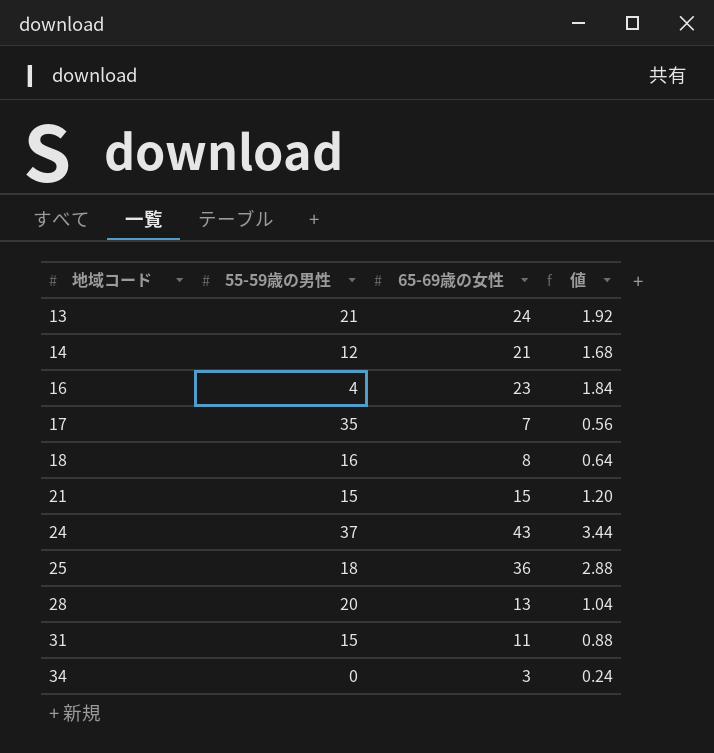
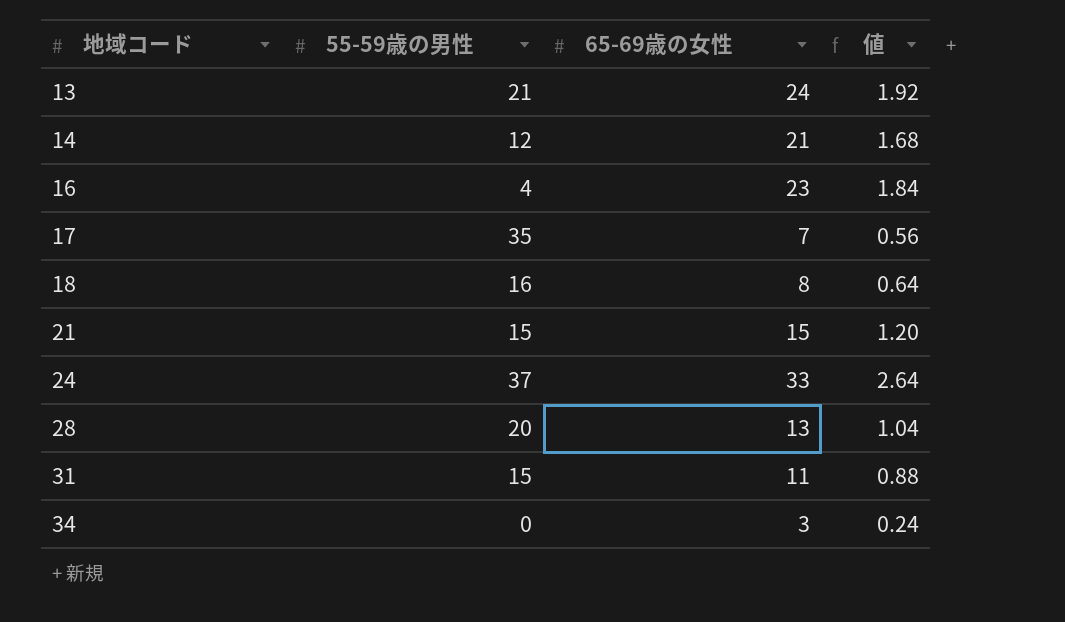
row 25: 18 | 36 | 2.88 -> none
24 | 65-69歳の女性: 43 -> 33
24 | 値: 3.44 -> 2.64

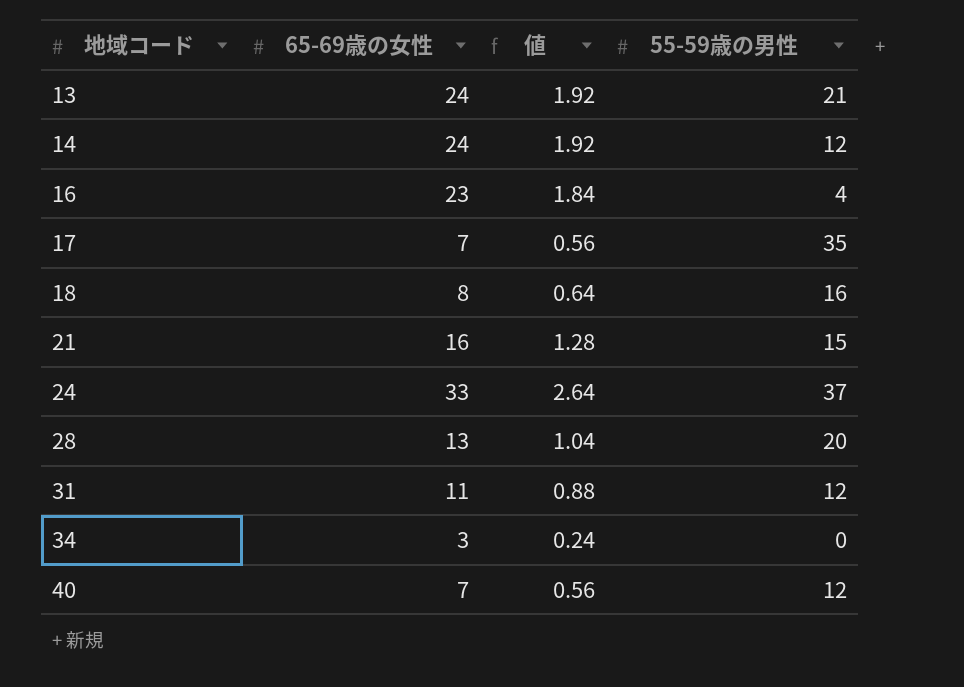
column 55-59歳の男性 | position: 2 -> 4
14 | 65-69歳の女性: 21 -> 24
14 | 値: 1.68 -> 1.92
21 | 65-69歳の女性: 15 -> 16
21 | 値: 1.20 -> 1.28
31 | 55-59歳の男性: 15 -> 12
row 40: none -> 7 | 0.56 | 12

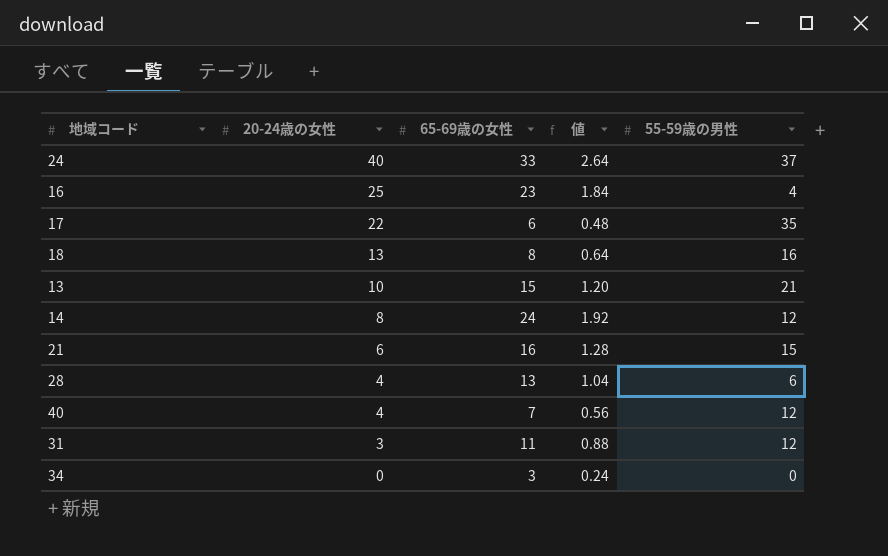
row order: 地域コード ascending -> 20-24歳の女性 descending
column 20-24歳の女性 | position: none -> 2
17 | 65-69歳の女性: 7 -> 6
17 | 値: 0.56 -> 0.48
13 | 65-69歳の女性: 24 -> 15
13 | 値: 1.92 -> 1.20
28 | 55-59歳の男性: 20 -> 6

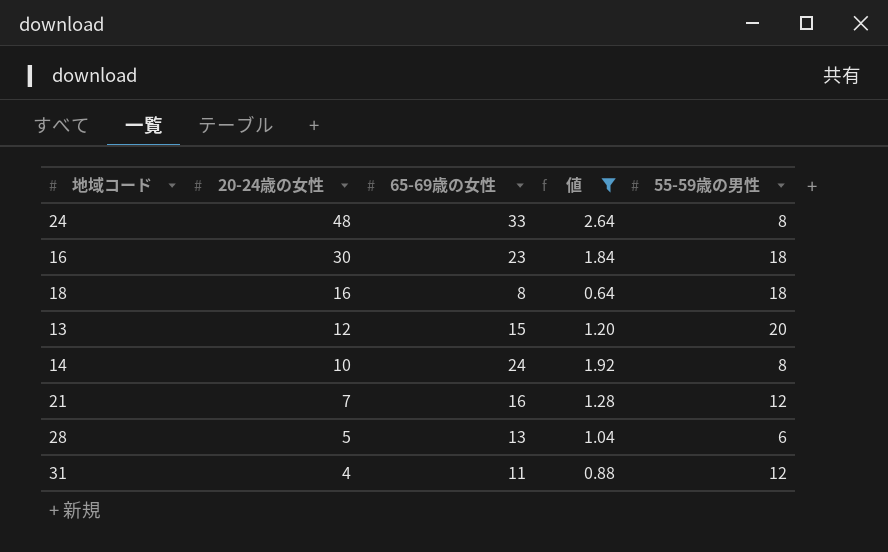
filter: none -> 値 >= 0.64
24 | 20-24歳の女性: 40 -> 48
24 | 55-59歳の男性: 37 -> 8
16 | 20-24歳の女性: 25 -> 30
16 | 55-59歳の男性: 4 -> 18
18 | 20-24歳の女性: 13 -> 16
18 | 55-59歳の男性: 16 -> 18
13 | 20-24歳の女性: 10 -> 12
13 | 55-59歳の男性: 21 -> 20
14 | 20-24歳の女性: 8 -> 10
14 | 55-59歳の男性: 12 -> 8
21 | 20-24歳の女性: 6 -> 7
21 | 55-59歳の男性: 15 -> 12
28 | 20-24歳の女性: 4 -> 5
31 | 20-24歳の女性: 3 -> 4

